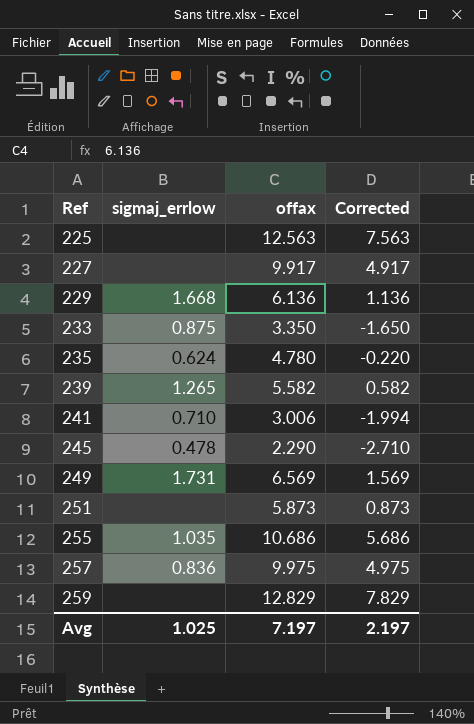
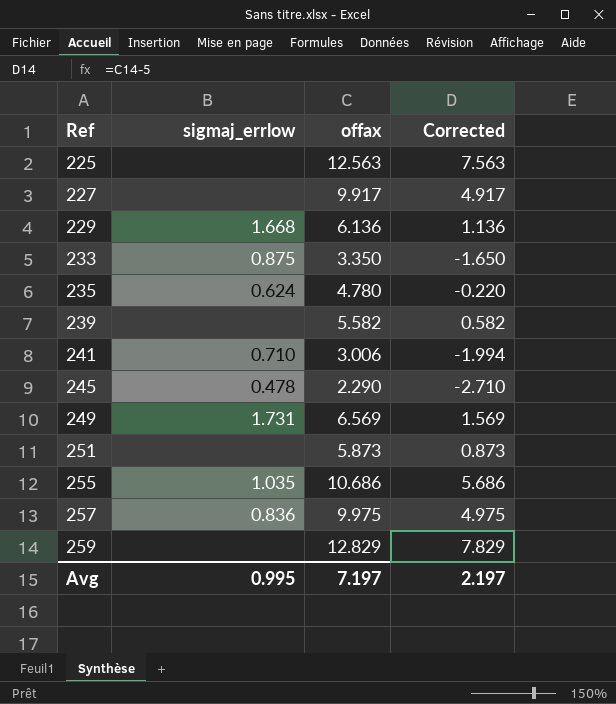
239 | sigmaj_errlow: 1.265 -> none
Avg | sigmaj_errlow: 1.025 -> 0.995

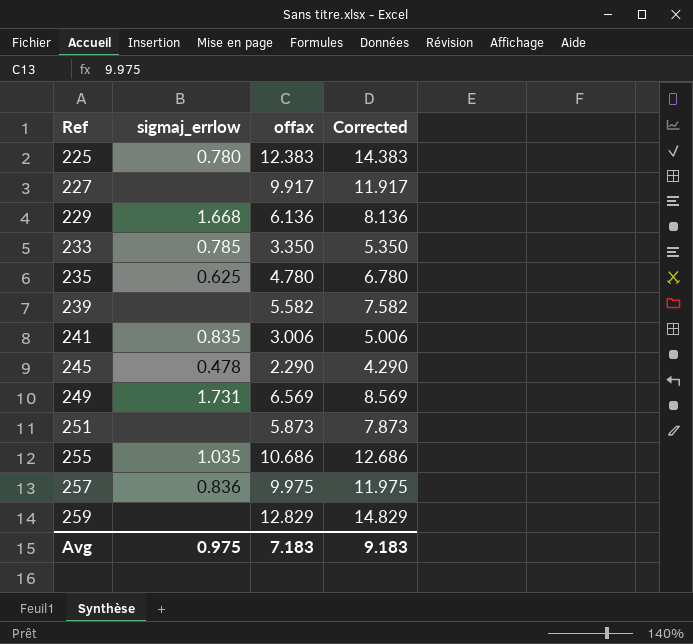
column Corrected | formula: [offax] - 5 -> [offax] + 2
225 | sigmaj_errlow: none -> 0.780
225 | offax: 12.563 -> 12.383
233 | sigmaj_errlow: 0.875 -> 0.785
235 | sigmaj_errlow: 0.624 -> 0.625
241 | sigmaj_errlow: 0.710 -> 0.835
Avg | sigmaj_errlow: 0.995 -> 0.975
Avg | offax: 7.197 -> 7.183
Avg | Corrected: 2.197 -> 9.183

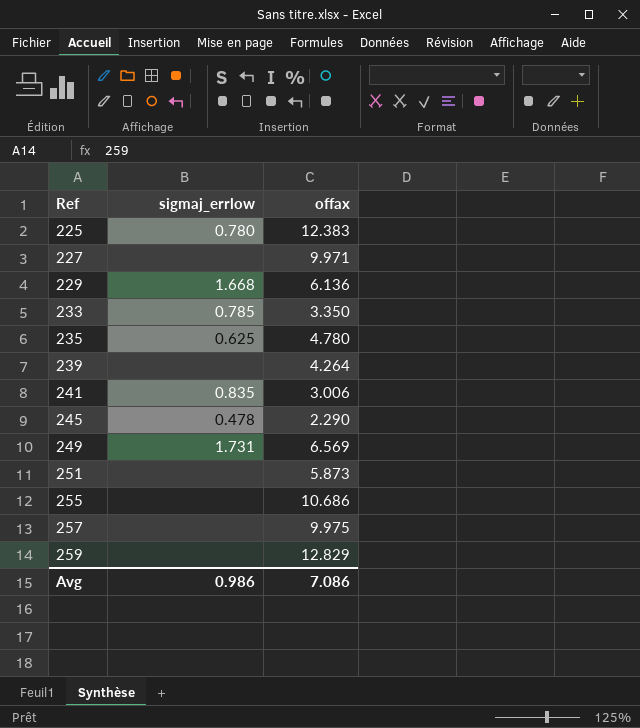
column Corrected | formula: [offax] + 2 -> none
227 | offax: 9.917 -> 9.971
239 | offax: 5.582 -> 4.264
255 | sigmaj_errlow: 1.035 -> none
257 | sigmaj_errlow: 0.836 -> none
Avg | sigmaj_errlow: 0.975 -> 0.986
Avg | offax: 7.183 -> 7.086

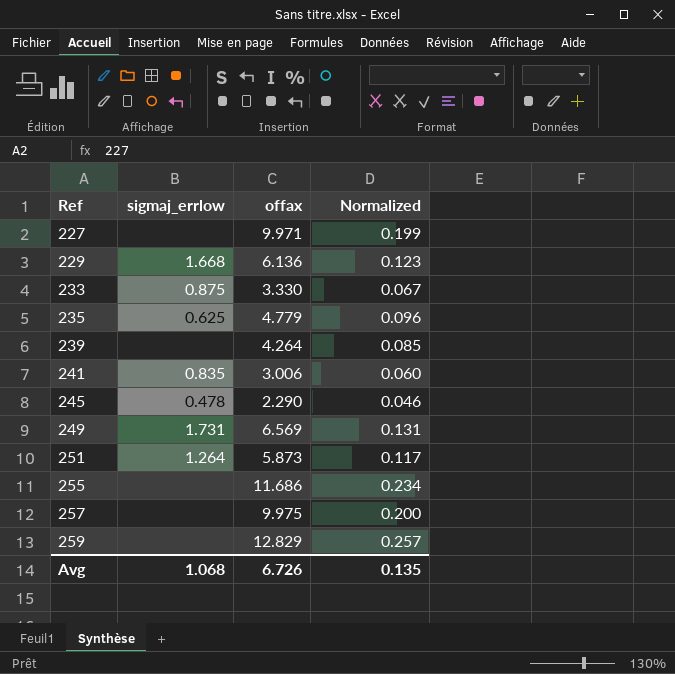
column Normalized | formula: none -> [offax] * 0.02
row 225: 0.780 | 12.383 -> none
233 | sigmaj_errlow: 0.785 -> 0.875
233 | offax: 3.350 -> 3.330
235 | offax: 4.780 -> 4.779
251 | sigmaj_errlow: none -> 1.264
255 | offax: 10.686 -> 11.686
Avg | sigmaj_errlow: 0.986 -> 1.068
Avg | offax: 7.086 -> 6.726

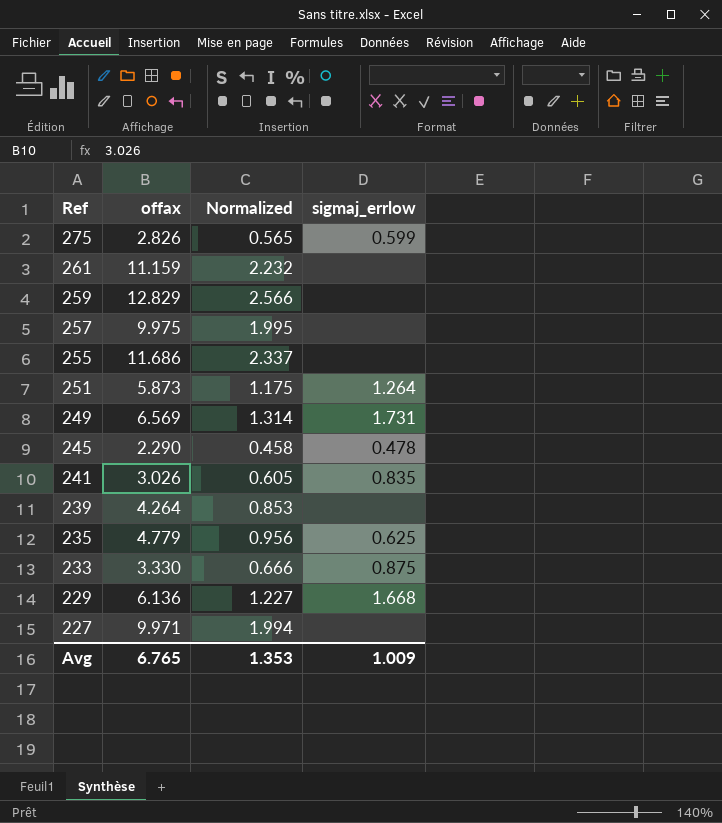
row order: Ref ascending -> Ref descending
column Normalized | formula: [offax] * 0.02 -> [offax] * 0.2
column sigmaj_errlow | position: 2 -> 4
row 275: none -> 2.826 | 0.565 | 0.599
row 261: none -> 11.159 | 2.232 | none
241 | offax: 3.006 -> 3.026
Avg | offax: 6.726 -> 6.765
Avg | Normalized: 0.135 -> 1.353
Avg | sigmaj_errlow: 1.068 -> 1.009

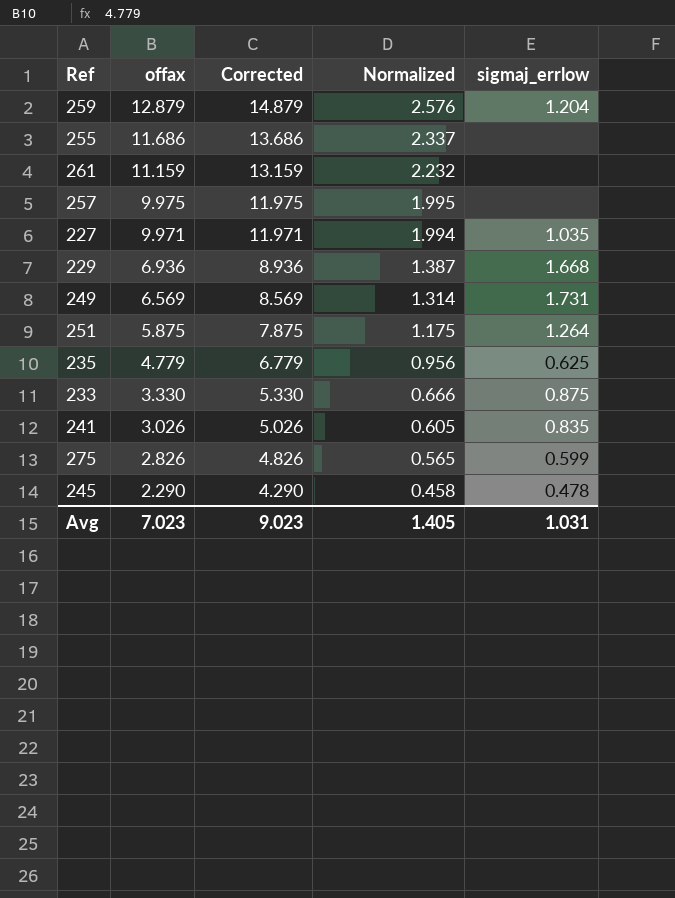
row order: Ref descending -> offax descending
column Corrected | formula: none -> [offax] + 2
row 239: 4.264 | 0.853 | none -> none
259 | offax: 12.829 -> 12.879
259 | Normalized: 2.566 -> 2.576
259 | sigmaj_errlow: none -> 1.204
227 | sigmaj_errlow: none -> 1.035
229 | offax: 6.136 -> 6.936
229 | Normalized: 1.227 -> 1.387
251 | offax: 5.873 -> 5.875
Avg | offax: 6.765 -> 7.023
Avg | Normalized: 1.353 -> 1.405
Avg | sigmaj_errlow: 1.009 -> 1.031

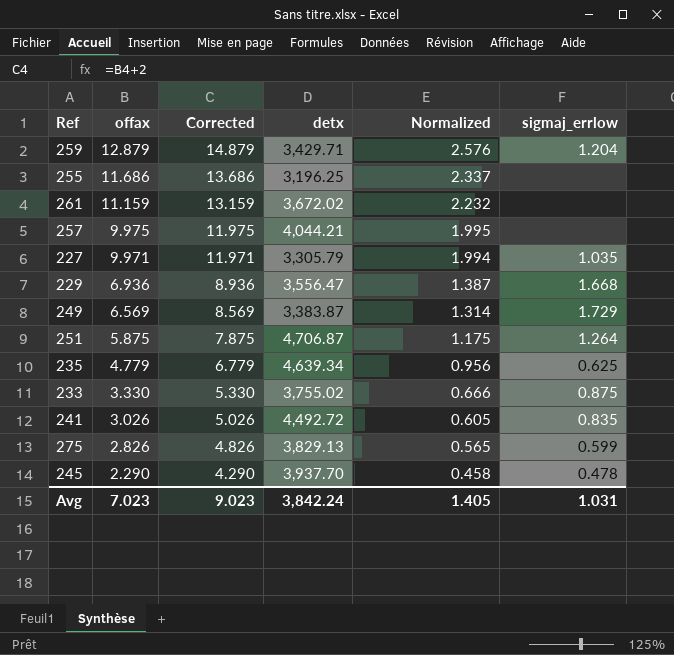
column detx | position: none -> 4
249 | sigmaj_errlow: 1.731 -> 1.729

